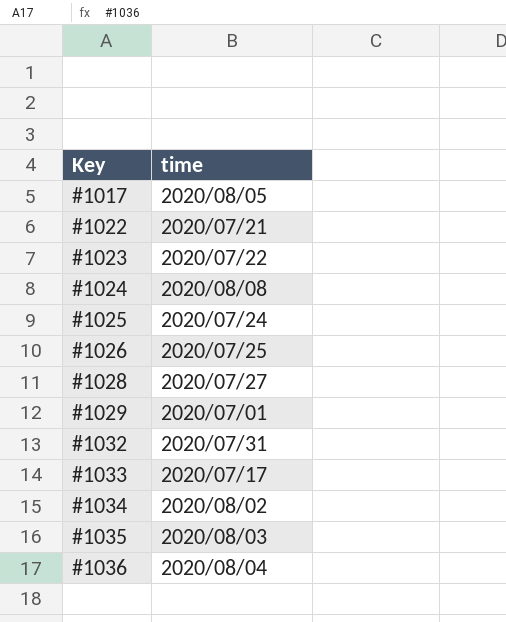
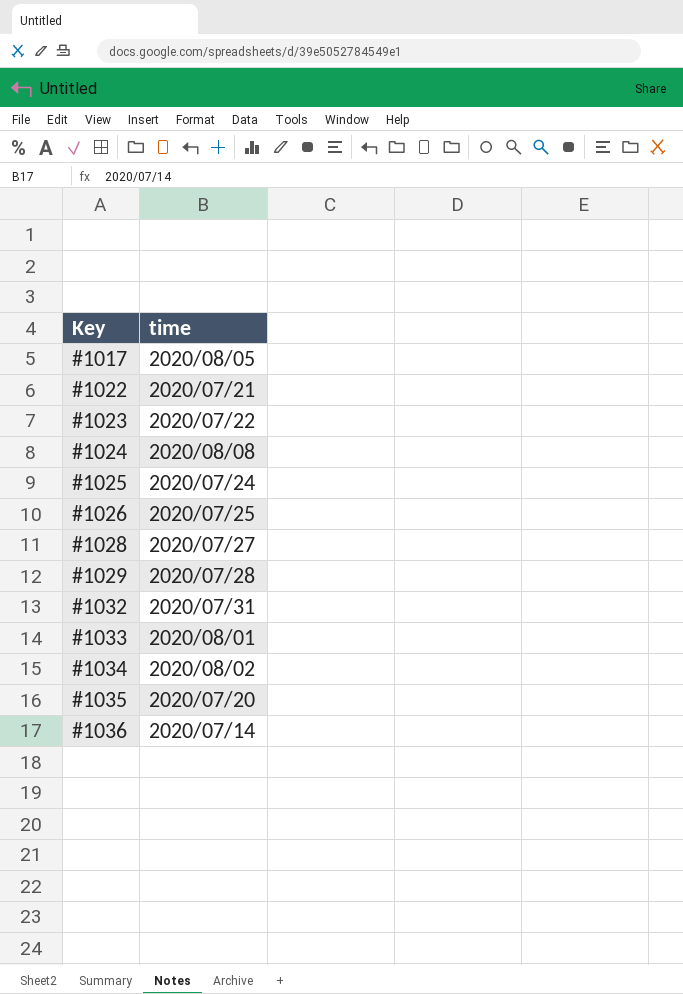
#1029 | time: 2020/07/01 -> 2020/07/28
#1033 | time: 2020/07/17 -> 2020/08/01
#1035 | time: 2020/08/03 -> 2020/07/20
#1036 | time: 2020/08/04 -> 2020/07/14

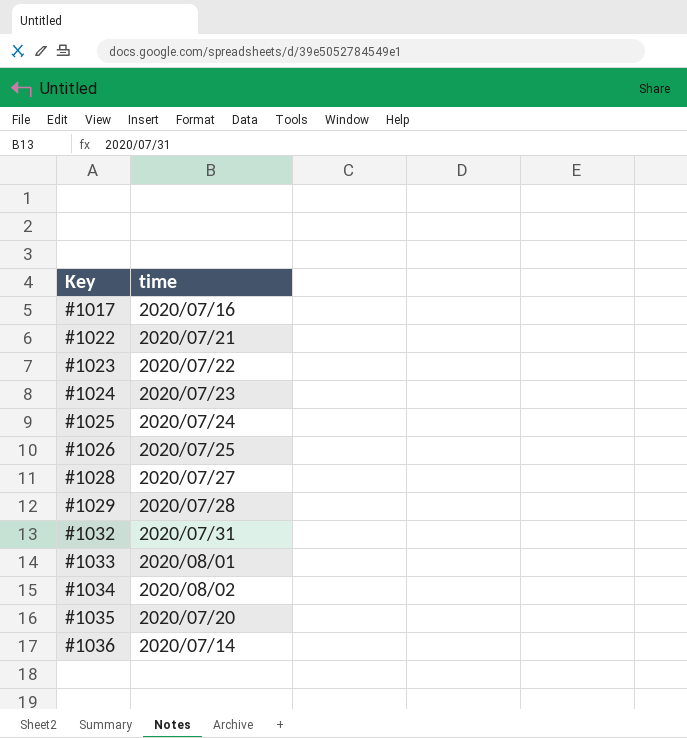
#1017 | time: 2020/08/05 -> 2020/07/16
#1024 | time: 2020/08/08 -> 2020/07/23

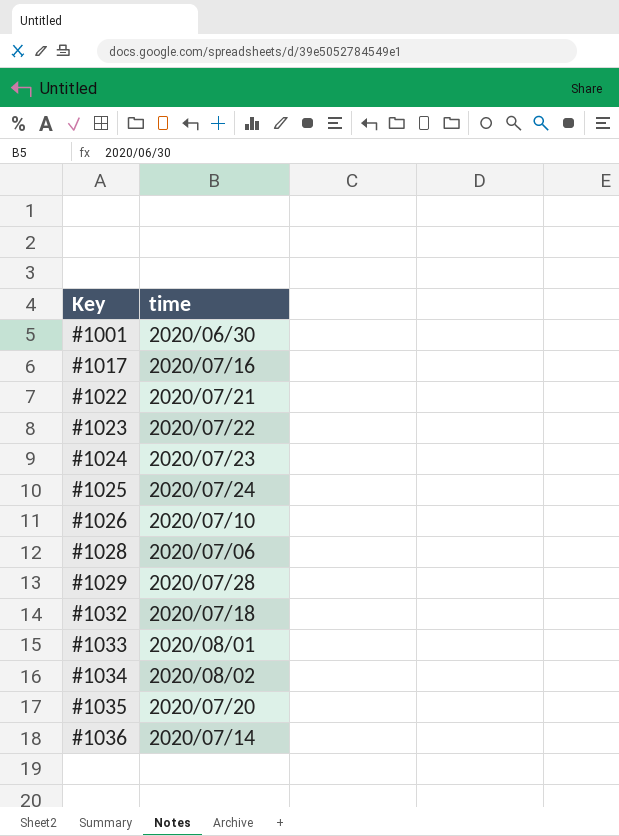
row #1001: none -> 2020/06/30
#1026 | time: 2020/07/25 -> 2020/07/10
#1028 | time: 2020/07/27 -> 2020/07/06
#1032 | time: 2020/07/31 -> 2020/07/18

